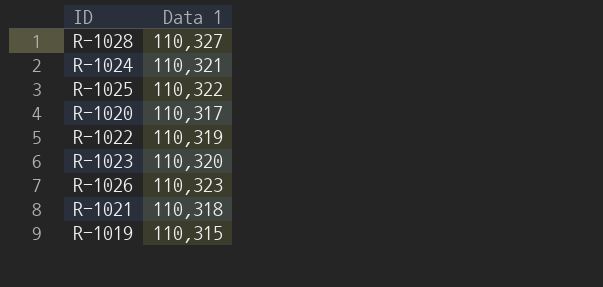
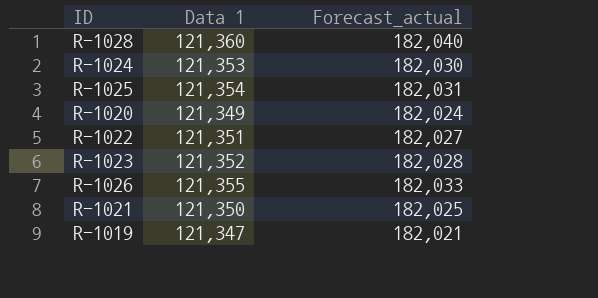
column Forecast_actual | formula: none -> [Data 1] * 1.5
R-1028 | Data 1: 110,327 -> 121,360
R-1024 | Data 1: 110,321 -> 121,353
R-1025 | Data 1: 110,322 -> 121,354
R-1020 | Data 1: 110,317 -> 121,349
R-1022 | Data 1: 110,319 -> 121,351
R-1023 | Data 1: 110,320 -> 121,352
R-1026 | Data 1: 110,323 -> 121,355
R-1021 | Data 1: 110,318 -> 121,350
R-1019 | Data 1: 110,315 -> 121,347

